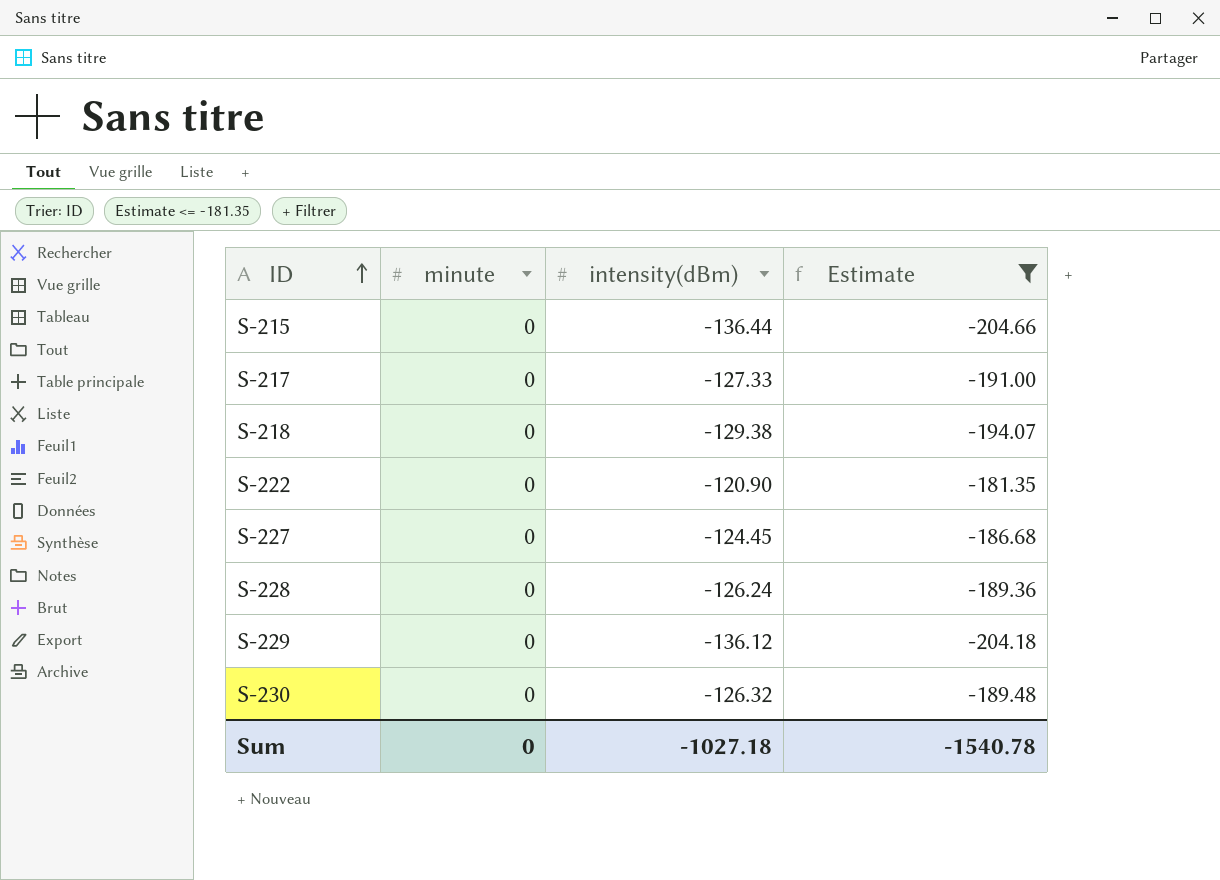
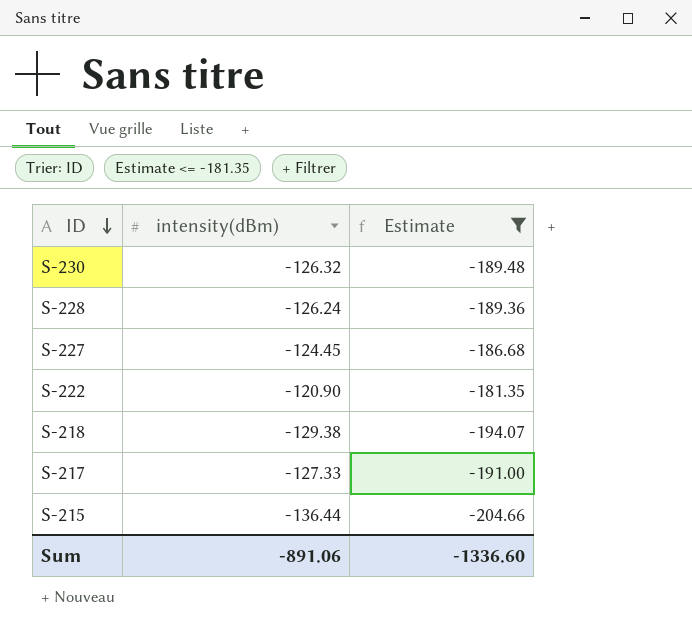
row order: ID ascending -> ID descending
column minute | position: 2 -> none
row S-229: 0 | -136.12 | -204.18 -> none
Sum | intensity(dBm): -1027.18 -> -891.06
Sum | Estimate: -1540.78 -> -1336.60

